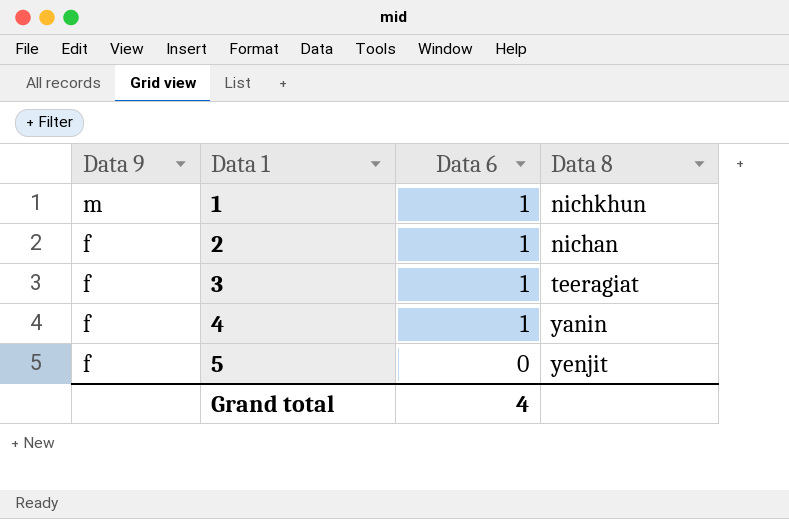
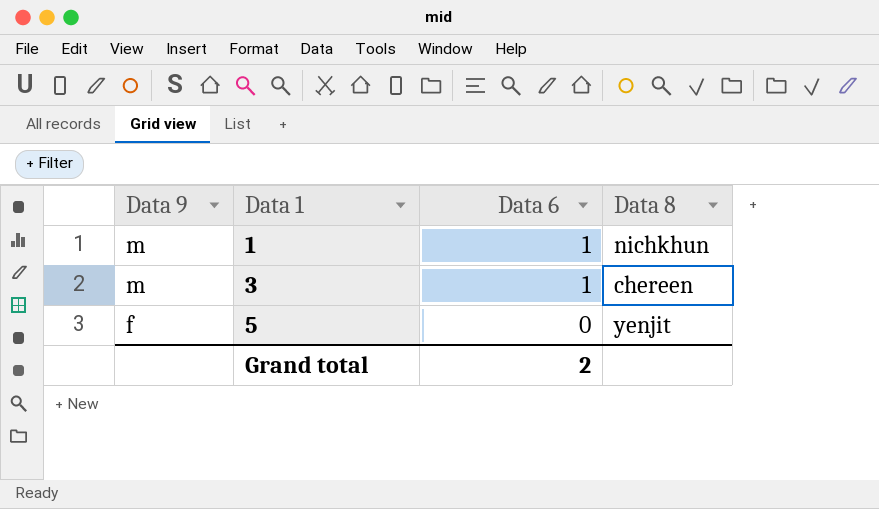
row 2: f | 1 | nichan -> none
row 4: f | 1 | yanin -> none
3 | Data 9: f -> m
3 | Data 8: teeragiat -> chereen
Grand total | Data 6: 4 -> 2

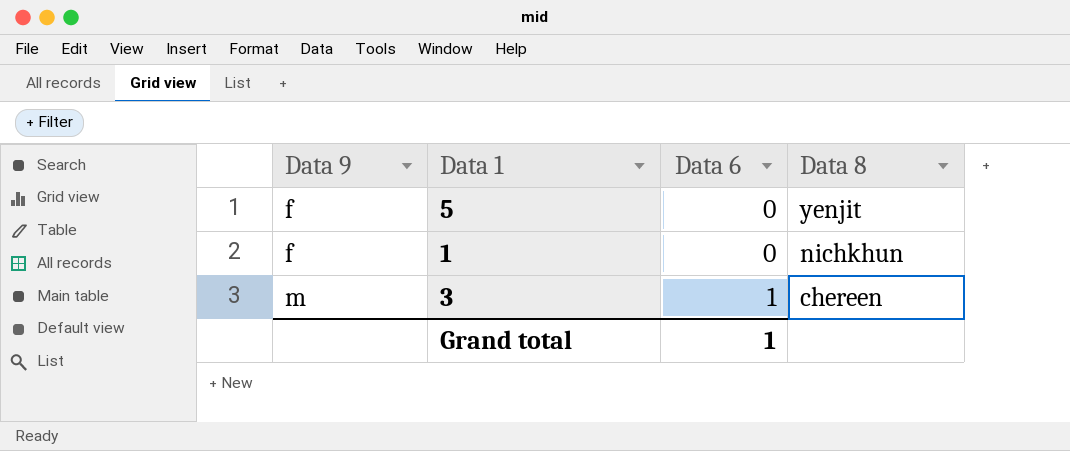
row order: Data 9 descending -> Data 9 ascending
1 | Data 9: m -> f
1 | Data 6: 1 -> 0
Grand total | Data 6: 2 -> 1

